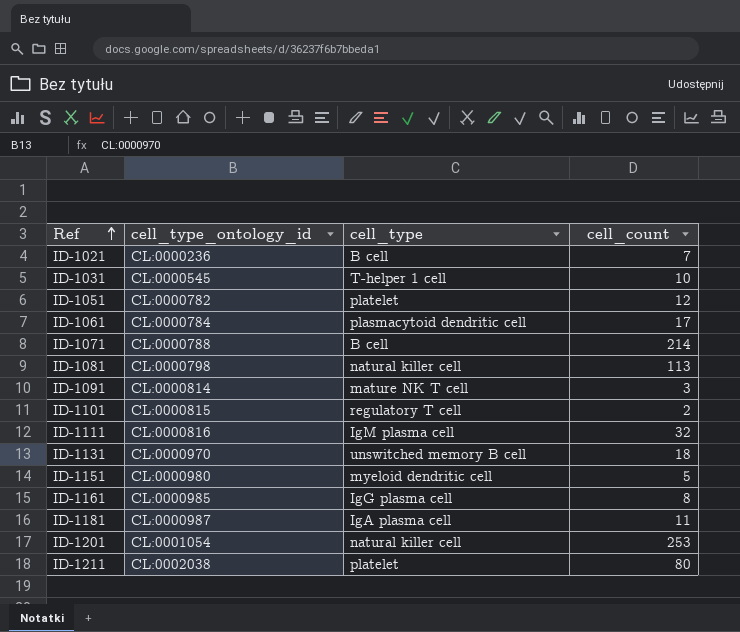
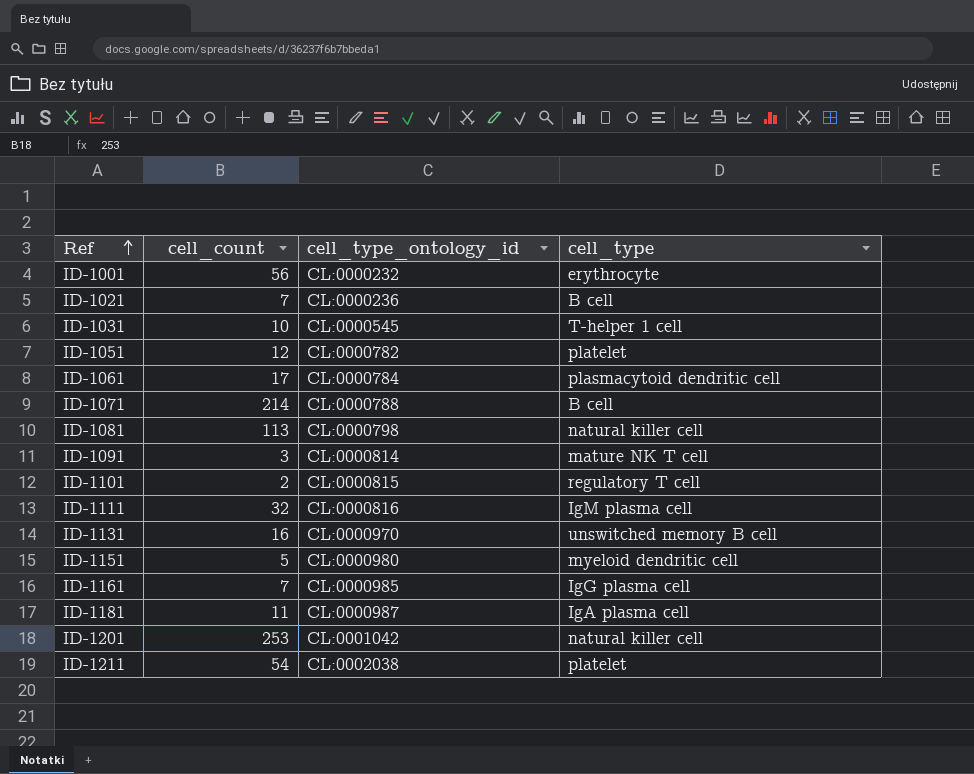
column cell_count | position: 4 -> 2
row ID-1001: none -> 56 | CL:0000232 | erythrocyte
ID-1131 | cell_count: 18 -> 16
ID-1161 | cell_count: 8 -> 7
ID-1201 | cell_type_ontology_id: CL:0001054 -> CL:0001042
ID-1211 | cell_count: 80 -> 54

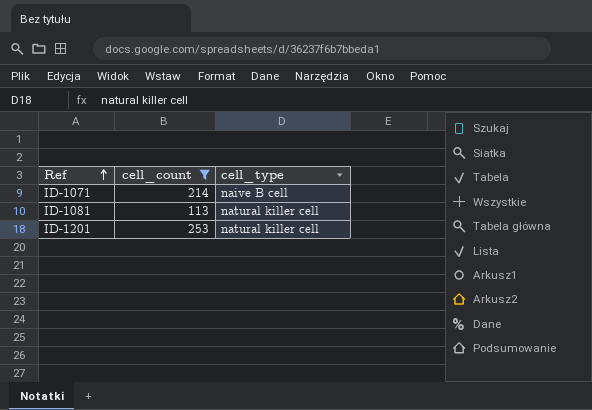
filter: none -> cell_count >= 113
column cell_type_ontology_id | position: 3 -> none
ID-1071 | cell_type: B cell -> naive B cell

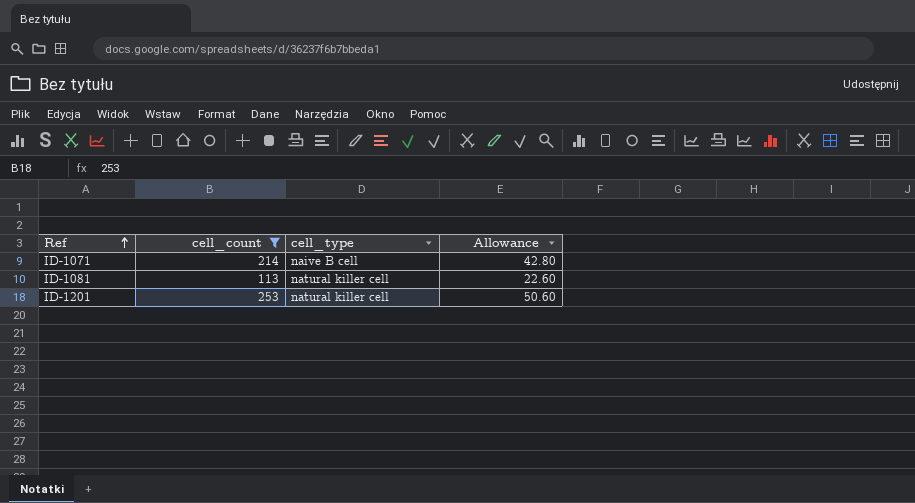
column Allowance | formula: none -> [cell_count] * 0.2

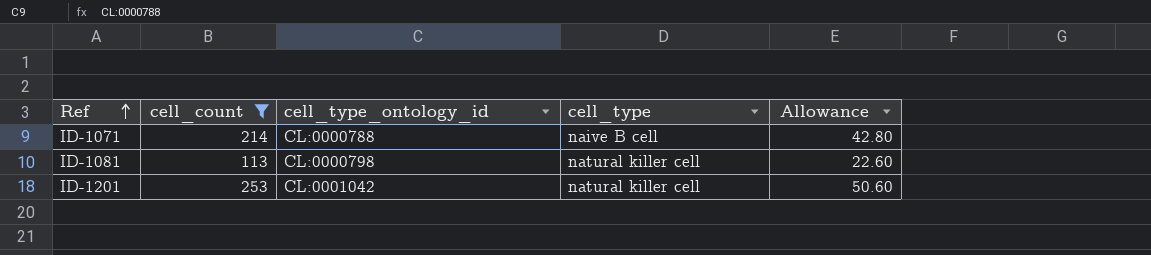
column cell_type_ontology_id | position: none -> 3

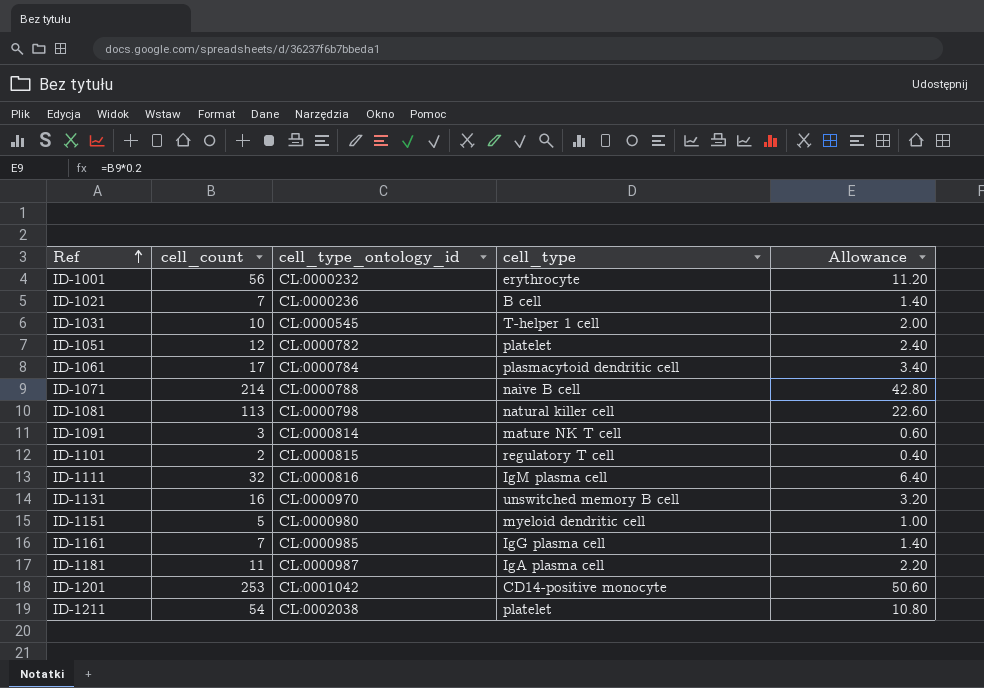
filter: cell_count >= 113 -> none
ID-1201 | cell_type: natural killer cell -> CD14-positive monocyte

